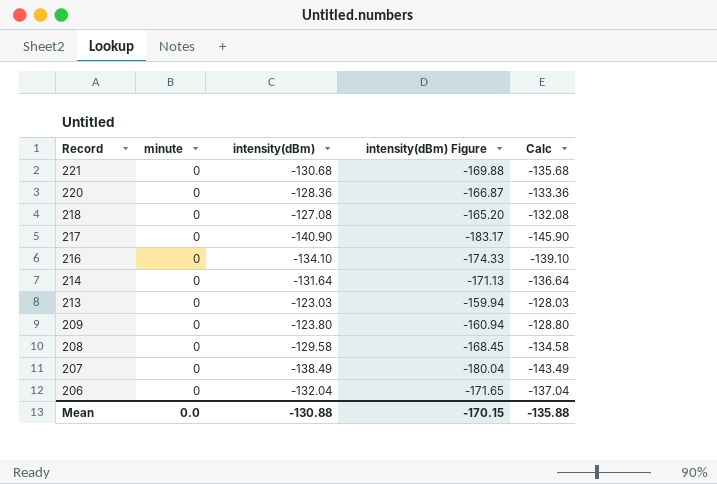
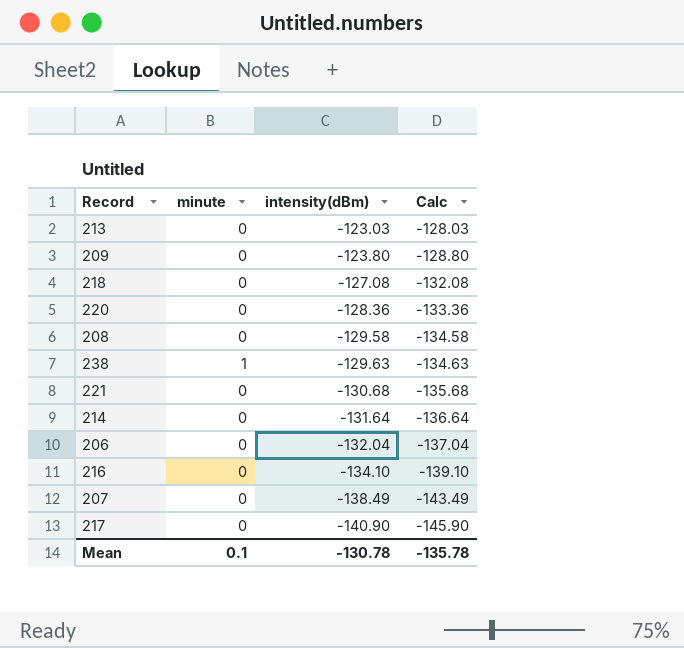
row order: Record descending -> intensity(dBm) descending
column intensity(dBm) Figure | formula: [intensity(dBm)] * 1.3 -> none
row 238: none -> 1 | -129.63 | -134.63
Mean | minute: 0.0 -> 0.1
Mean | intensity(dBm): -130.88 -> -130.78
Mean | Calc: -135.88 -> -135.78

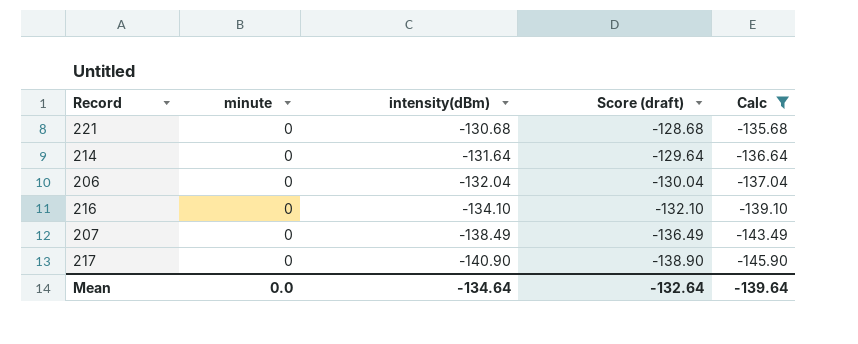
filter: none -> Calc <= -135.68
column Score (draft) | formula: none -> [intensity(dBm)] + 2
Mean | minute: 0.1 -> 0.0
Mean | intensity(dBm): -130.78 -> -134.64
Mean | Calc: -135.78 -> -139.64

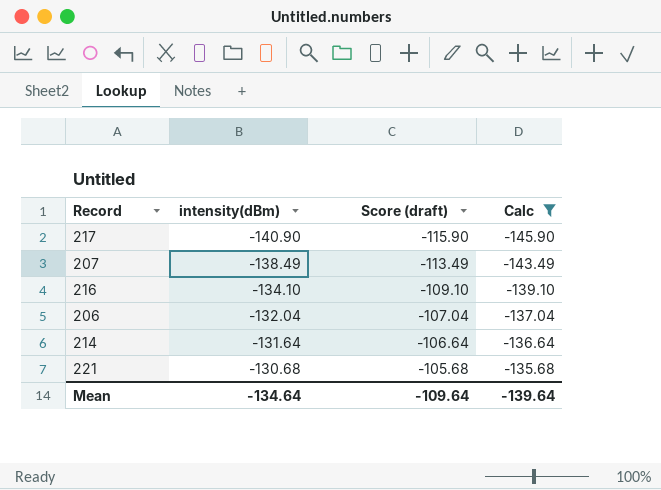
row order: intensity(dBm) descending -> intensity(dBm) ascending
column minute | position: 2 -> none
column Score (draft) | formula: [intensity(dBm)] + 2 -> [intensity(dBm)] + 25
Mean | Score (draft): -132.64 -> -109.64

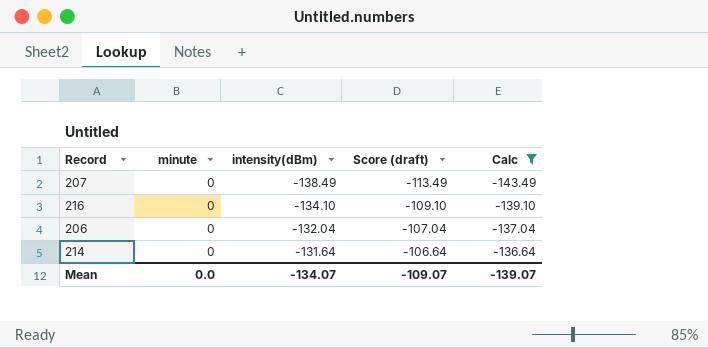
column minute | position: none -> 2
row 217: -140.90 | -115.90 | -145.90 -> none
row 221: -130.68 | -105.68 | -135.68 -> none
Mean | intensity(dBm): -134.64 -> -134.07
Mean | Score (draft): -109.64 -> -109.07
Mean | Calc: -139.64 -> -139.07

